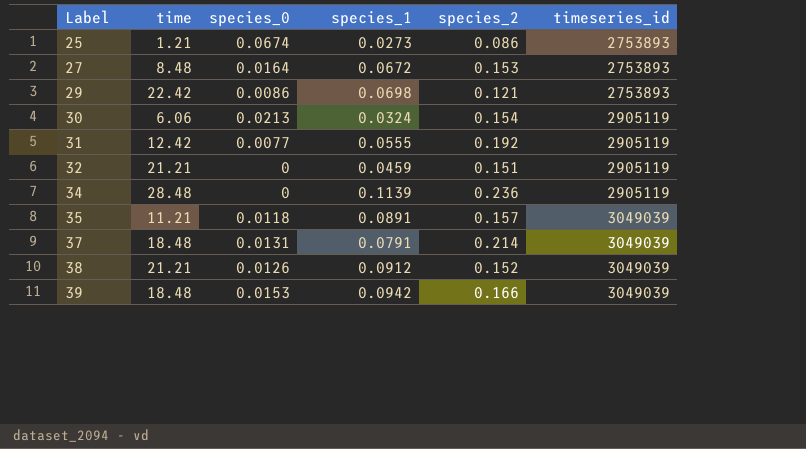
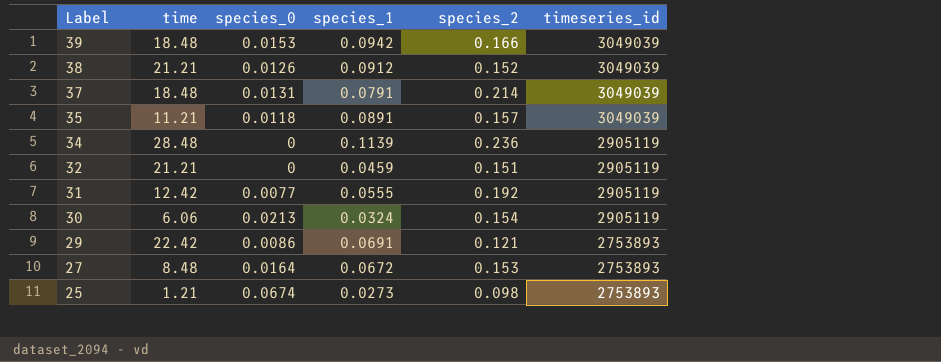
row order: Label ascending -> Label descending
29 | species_1: 0.0698 -> 0.0691
25 | species_2: 0.086 -> 0.098

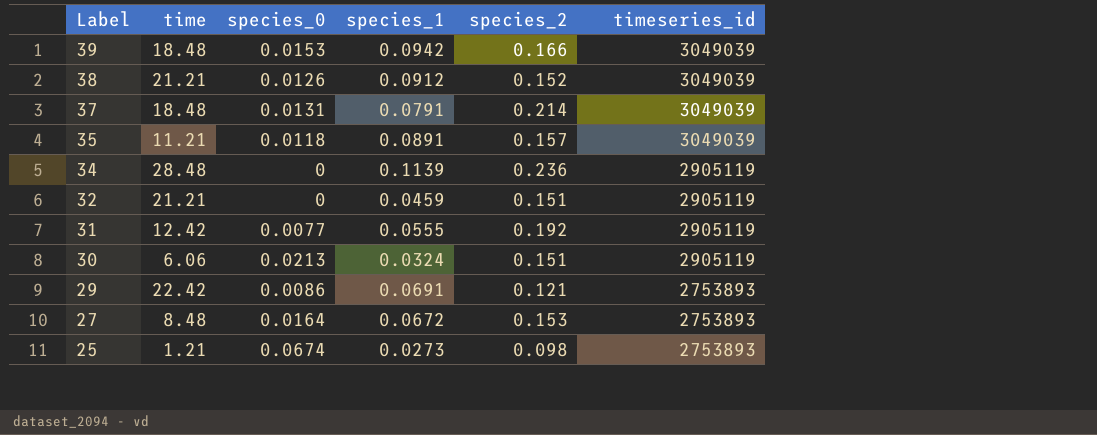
30 | species_2: 0.154 -> 0.151

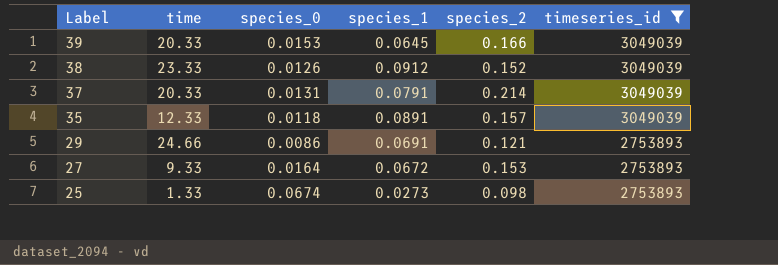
filter: none -> timeseries_id != 2905119
39 | time: 18.48 -> 20.33
39 | species_1: 0.0942 -> 0.0645
38 | time: 21.21 -> 23.33
37 | time: 18.48 -> 20.33
35 | time: 11.21 -> 12.33
29 | time: 22.42 -> 24.66
27 | time: 8.48 -> 9.33
25 | time: 1.21 -> 1.33

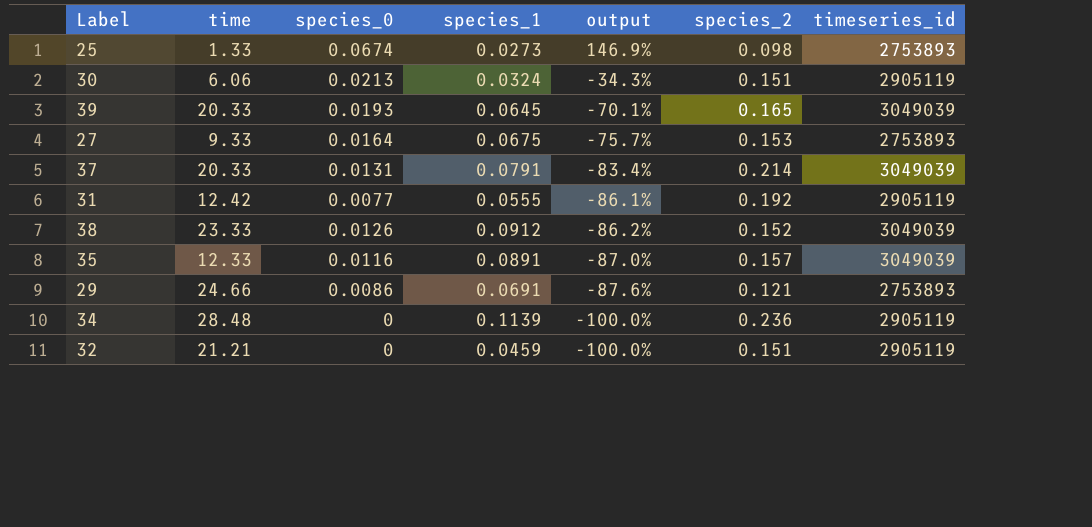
filter: timeseries_id != 2905119 -> none
row order: Label descending -> output descending
column output | formula: none -> ([species_0] - [species_1]) / [species_1]
39 | species_0: 0.0153 -> 0.0193
39 | species_2: 0.166 -> 0.165
27 | species_1: 0.0672 -> 0.0675
35 | species_0: 0.0118 -> 0.0116

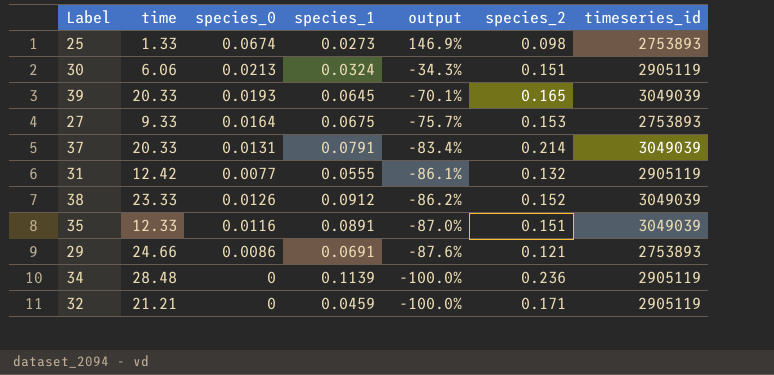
31 | species_2: 0.192 -> 0.132
35 | species_2: 0.157 -> 0.151
32 | species_2: 0.151 -> 0.171

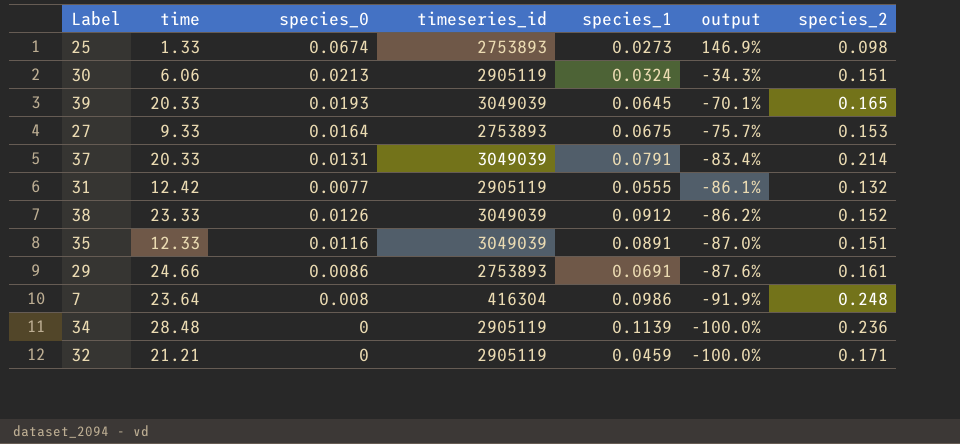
column timeseries_id | position: 7 -> 4
29 | species_2: 0.121 -> 0.161
row 7: none -> 23.64 | 0.008 | 416304 | 0.0986 | -91.9% | 0.248

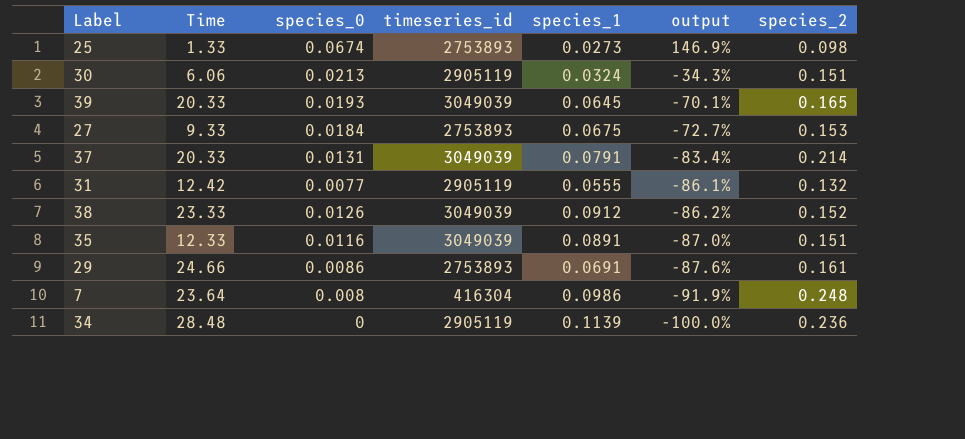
column name: time -> Time
row 32: 21.21 | 0 | 2905119 | 0.0459 | -100.0% | 0.171 -> none
27 | species_0: 0.0164 -> 0.0184
27 | output: -75.7% -> -72.7%

